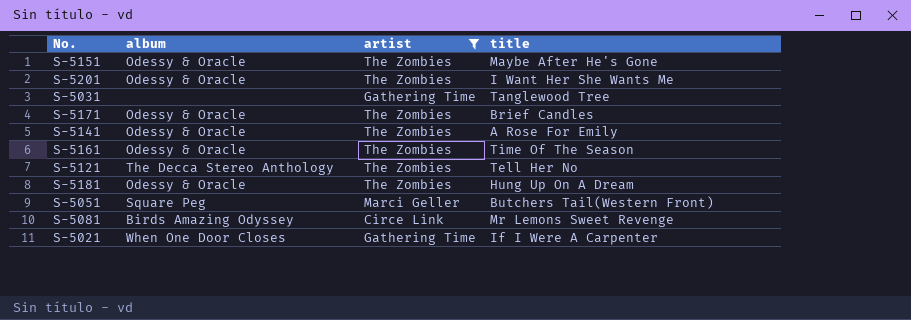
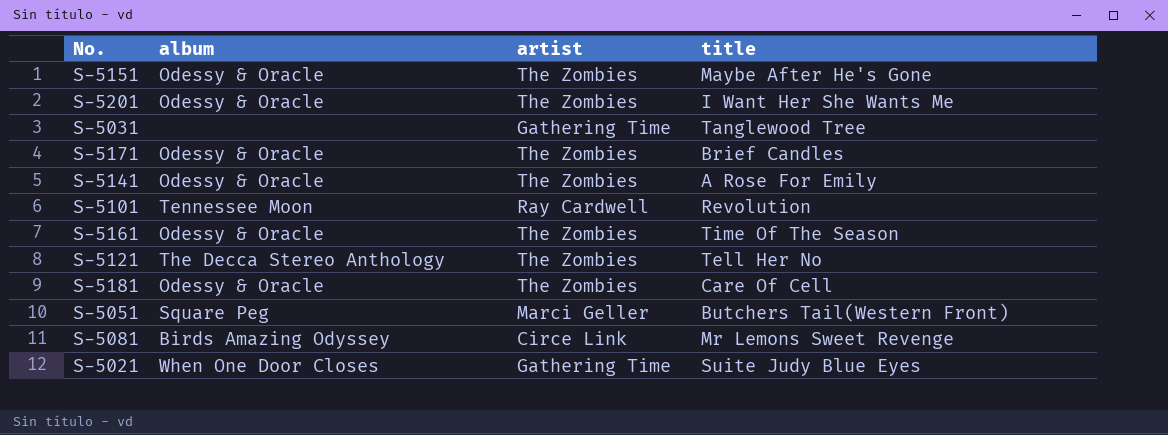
filter: artist != Ray Cardwell -> none
S-5181 | title: Hung Up On A Dream -> Care Of Cell
S-5021 | title: If I Were A Carpenter -> Suite Judy Blue Eyes

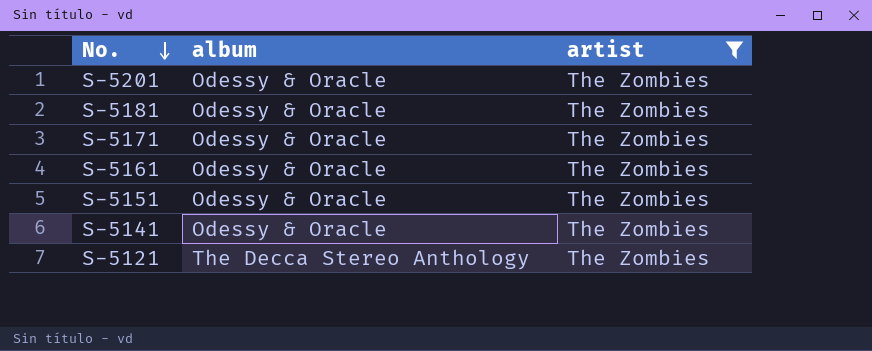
filter: none -> artist = The Zombies
row order: none -> No. descending
column title | position: 4 -> none

